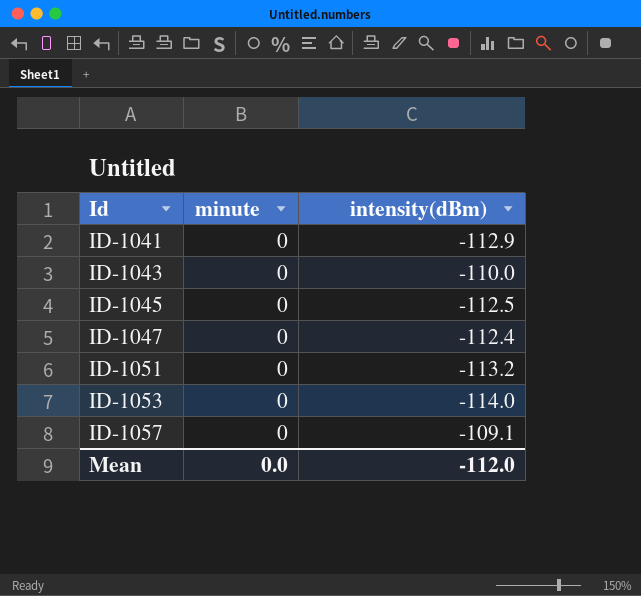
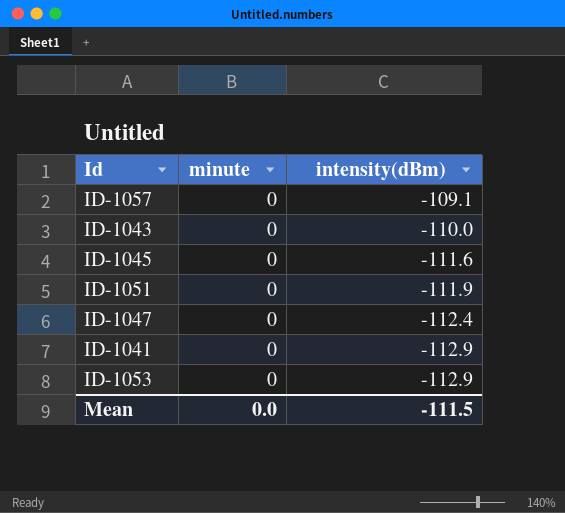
row order: Id ascending -> intensity(dBm) descending
ID-1045 | intensity(dBm): -112.5 -> -111.6
ID-1051 | intensity(dBm): -113.2 -> -111.9
ID-1053 | intensity(dBm): -114.0 -> -112.9
Mean | intensity(dBm): -112.0 -> -111.5

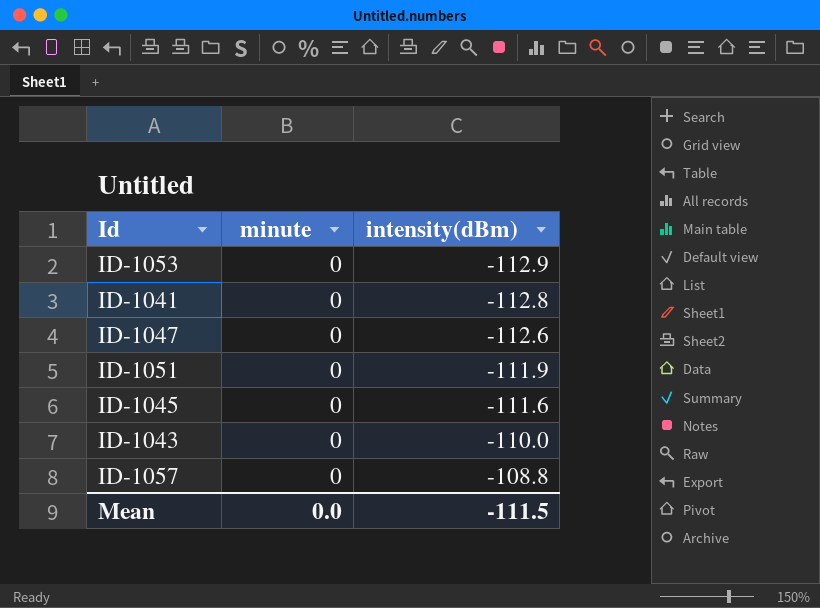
row order: intensity(dBm) descending -> intensity(dBm) ascending
ID-1041 | intensity(dBm): -112.9 -> -112.8
ID-1047 | intensity(dBm): -112.4 -> -112.6
ID-1057 | intensity(dBm): -109.1 -> -108.8

